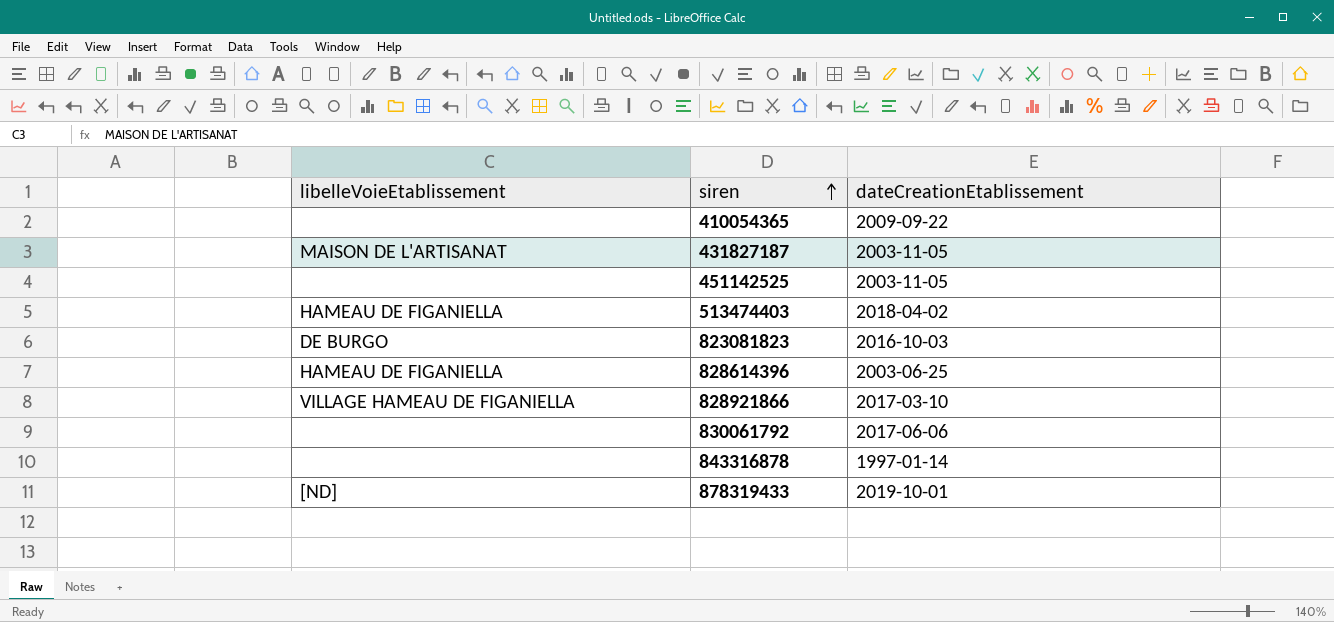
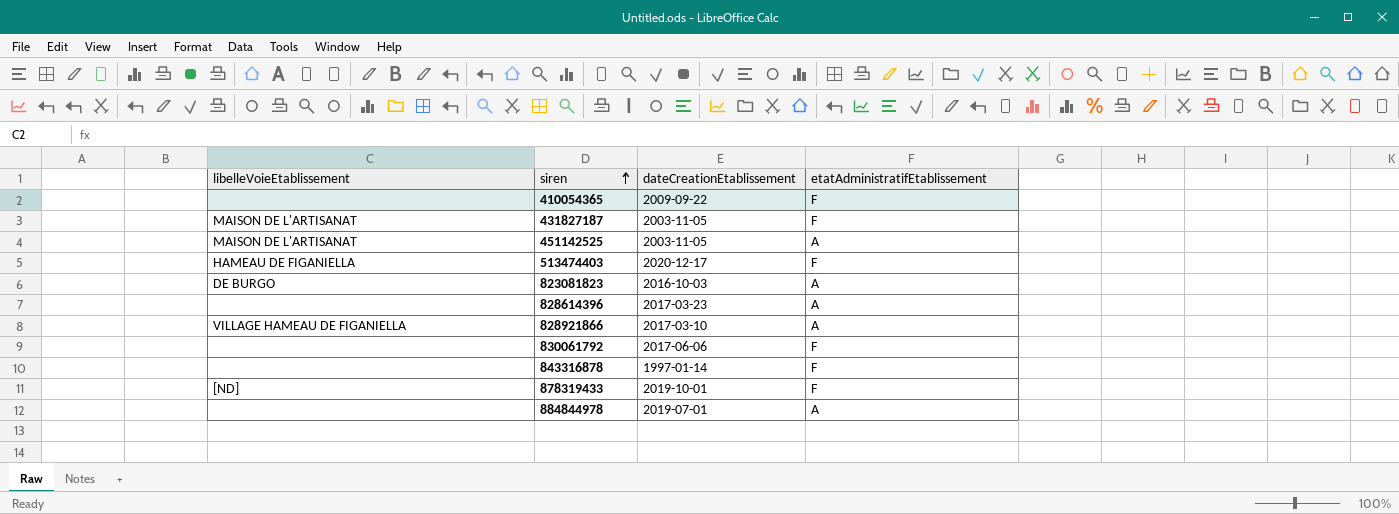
column etatAdministratifEtablissement | position: none -> 4
451142525 | libelleVoieEtablissement: none -> MAISON DE L'ARTISANAT
513474403 | dateCreationEtablissement: 2018-04-02 -> 2020-12-17
828614396 | libelleVoieEtablissement: HAMEAU DE FIGANIELLA -> none
828614396 | dateCreationEtablissement: 2003-06-25 -> 2017-03-23
row 884844978: none -> none | 2019-07-01 | A

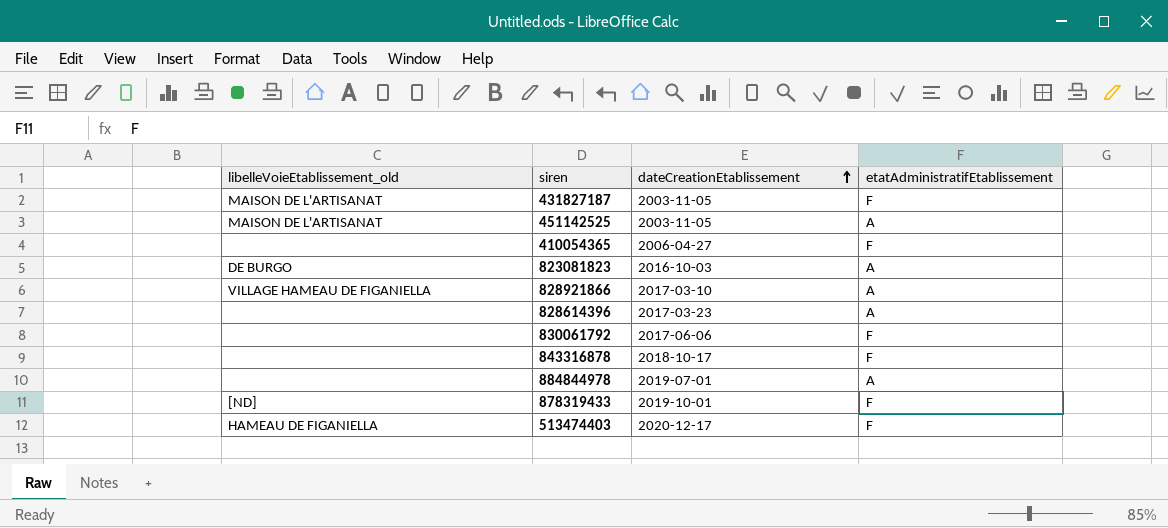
row order: siren ascending -> dateCreationEtablissement ascending
column name: libelleVoieEtablissement -> libelleVoieEtablissement_old
410054365 | dateCreationEtablissement: 2009-09-22 -> 2006-04-27
843316878 | dateCreationEtablissement: 1997-01-14 -> 2018-10-17

